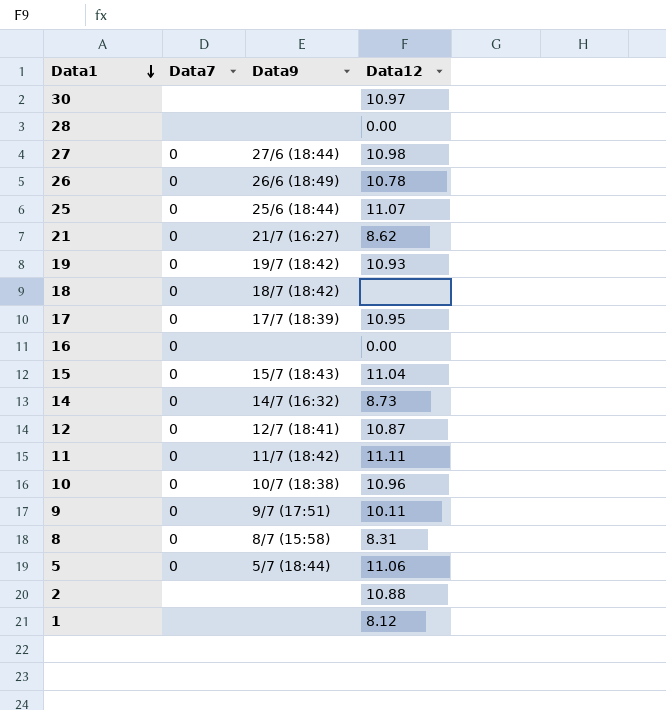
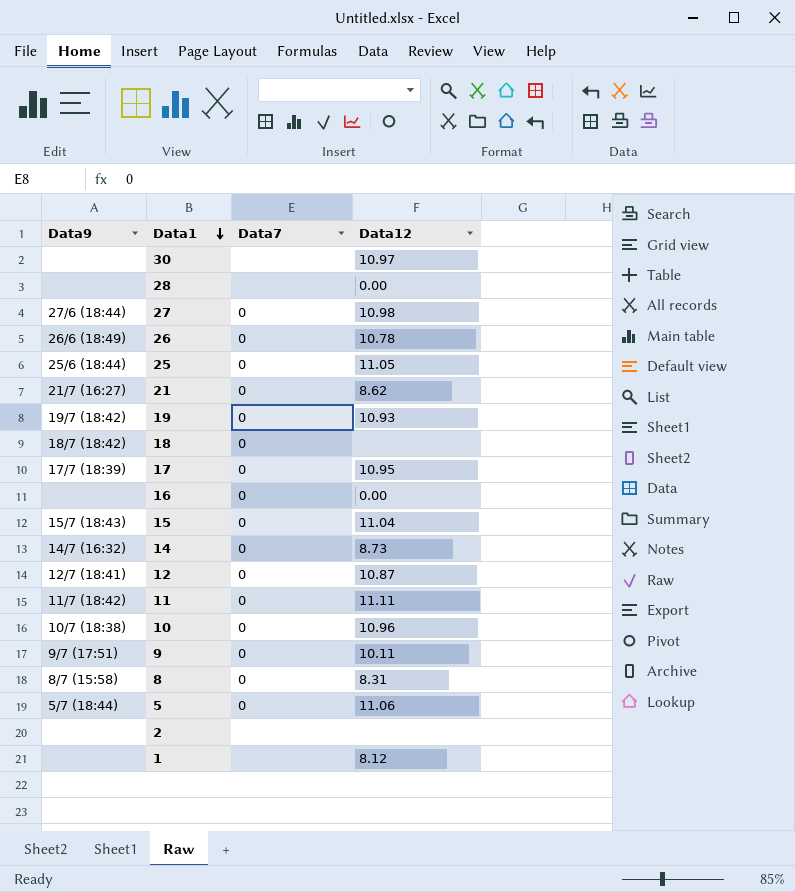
column Data9 | position: 3 -> 1
25 | Data12: 11.07 -> 11.05
2 | Data12: 10.88 -> none

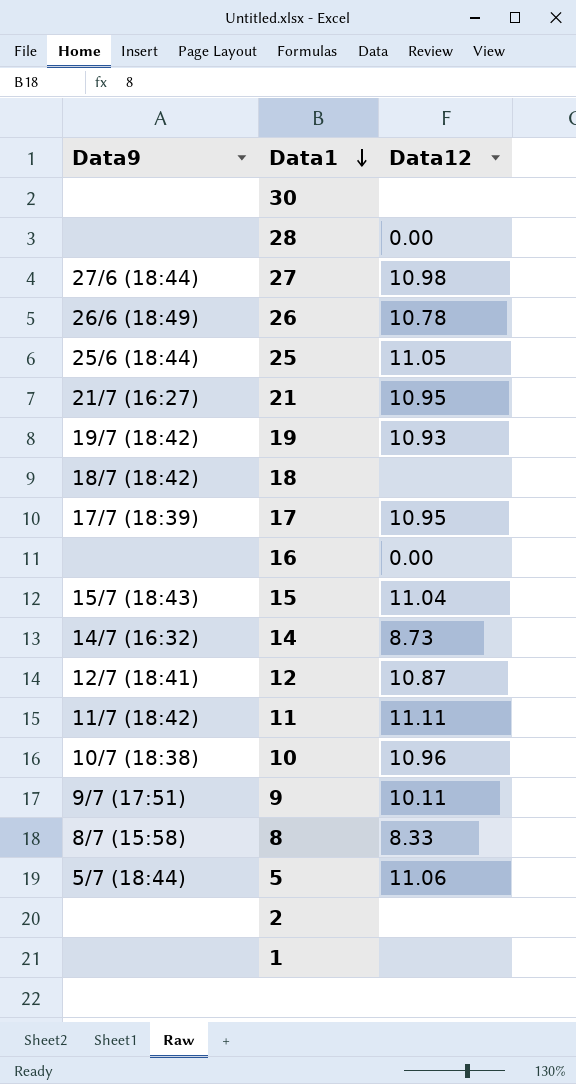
column Data7 | position: 3 -> none
30 | Data12: 10.97 -> none
21 | Data12: 8.62 -> 10.95
8 | Data12: 8.31 -> 8.33
1 | Data12: 8.12 -> none

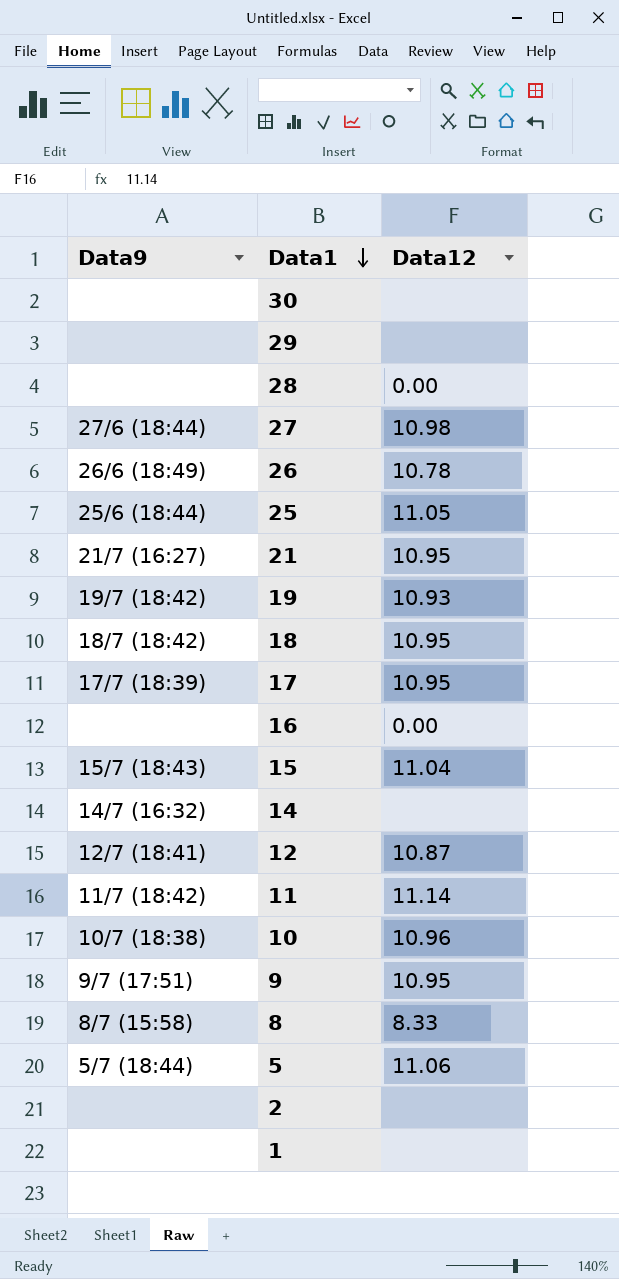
row 29: none -> none | none
18 | Data12: none -> 10.95
14 | Data12: 8.73 -> none
11 | Data12: 11.11 -> 11.14
9 | Data12: 10.11 -> 10.95

